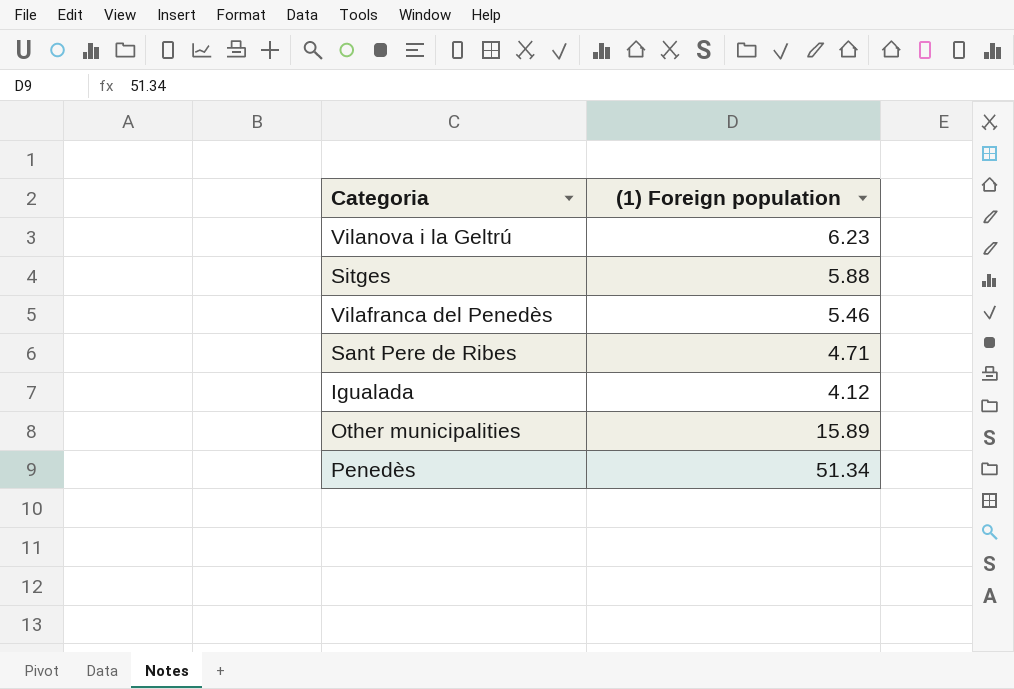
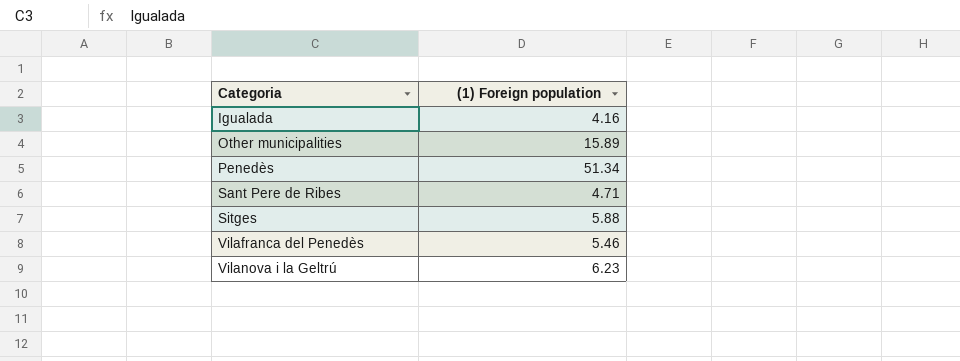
row order: none -> Categoria ascending
Igualada | (1) Foreign population: 4.12 -> 4.16

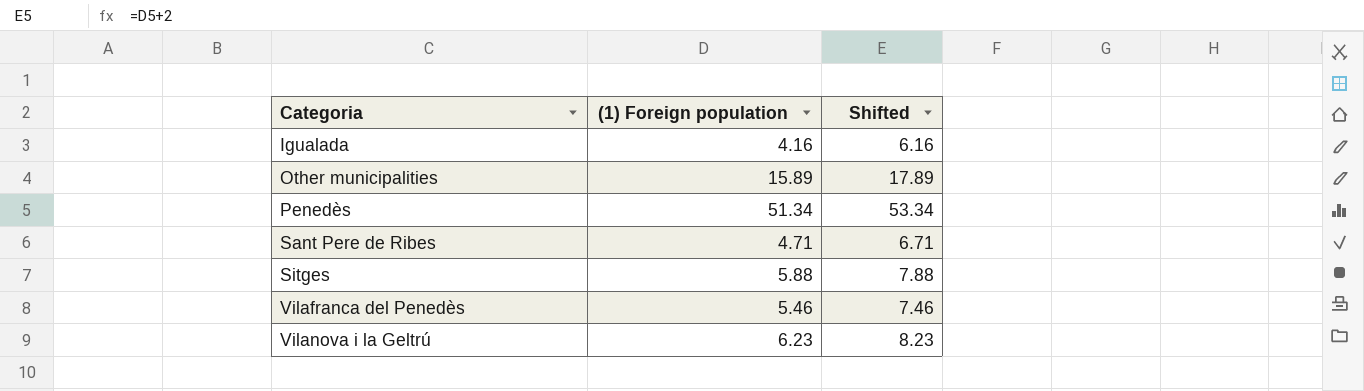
column Shifted | formula: none -> [(1) Foreign population] + 2

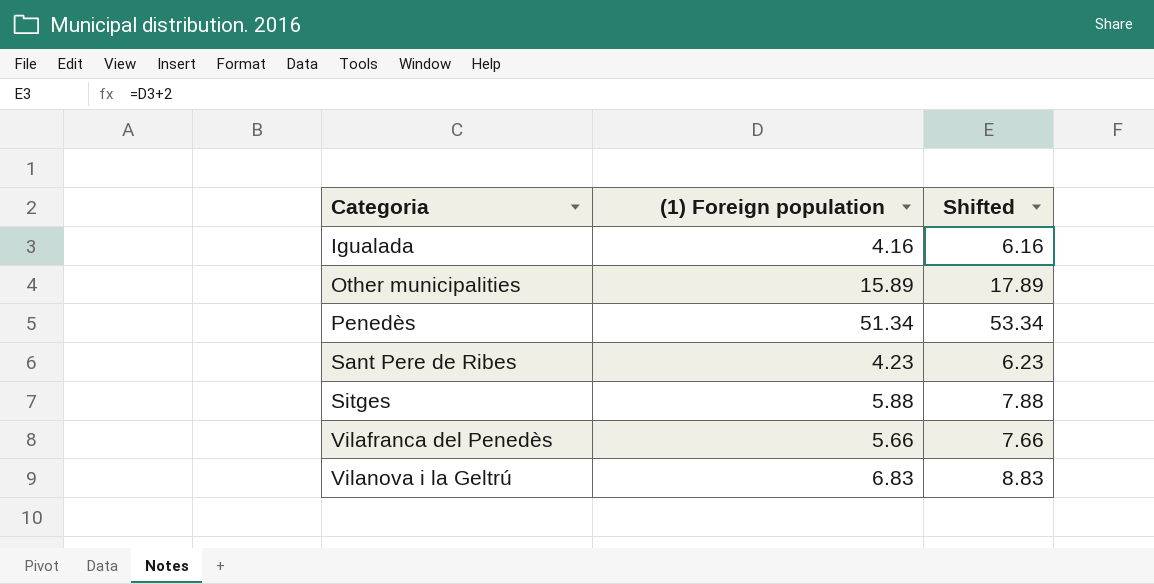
Sant Pere de Ribes | (1) Foreign population: 4.71 -> 4.23
Sant Pere de Ribes | Shifted: 6.71 -> 6.23
Vilafranca del Penedès | (1) Foreign population: 5.46 -> 5.66
Vilafranca del Penedès | Shifted: 7.46 -> 7.66
Vilanova i la Geltrú | (1) Foreign population: 6.23 -> 6.83
Vilanova i la Geltrú | Shifted: 8.23 -> 8.83

